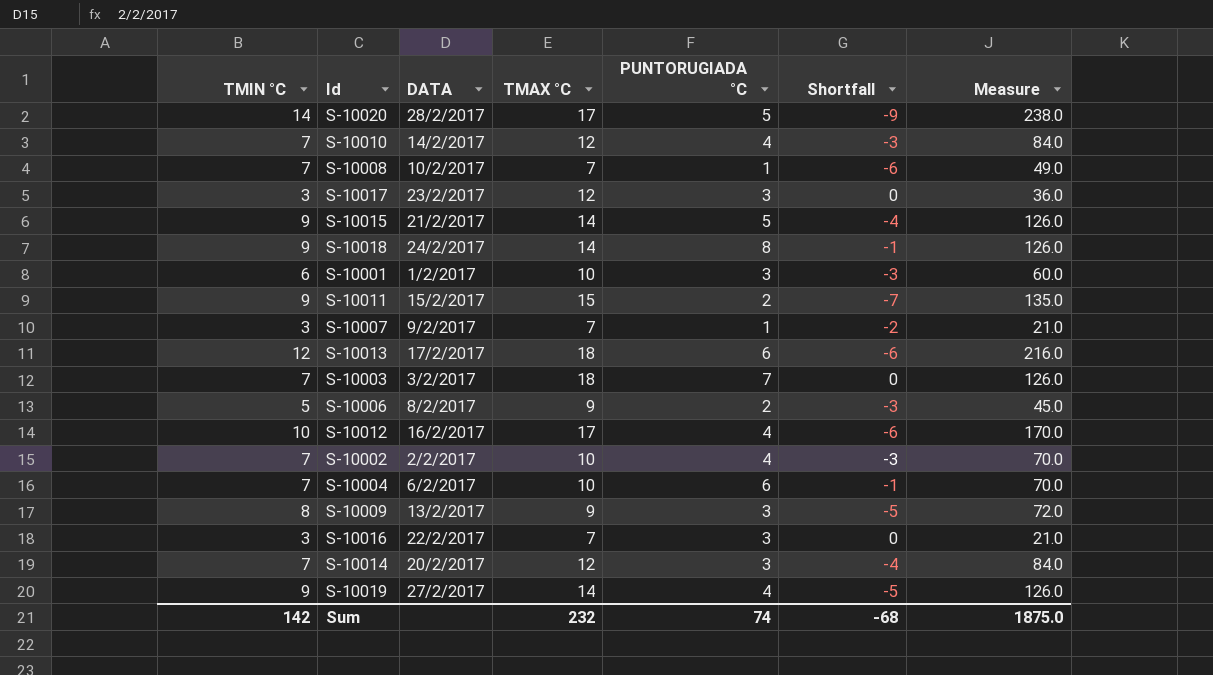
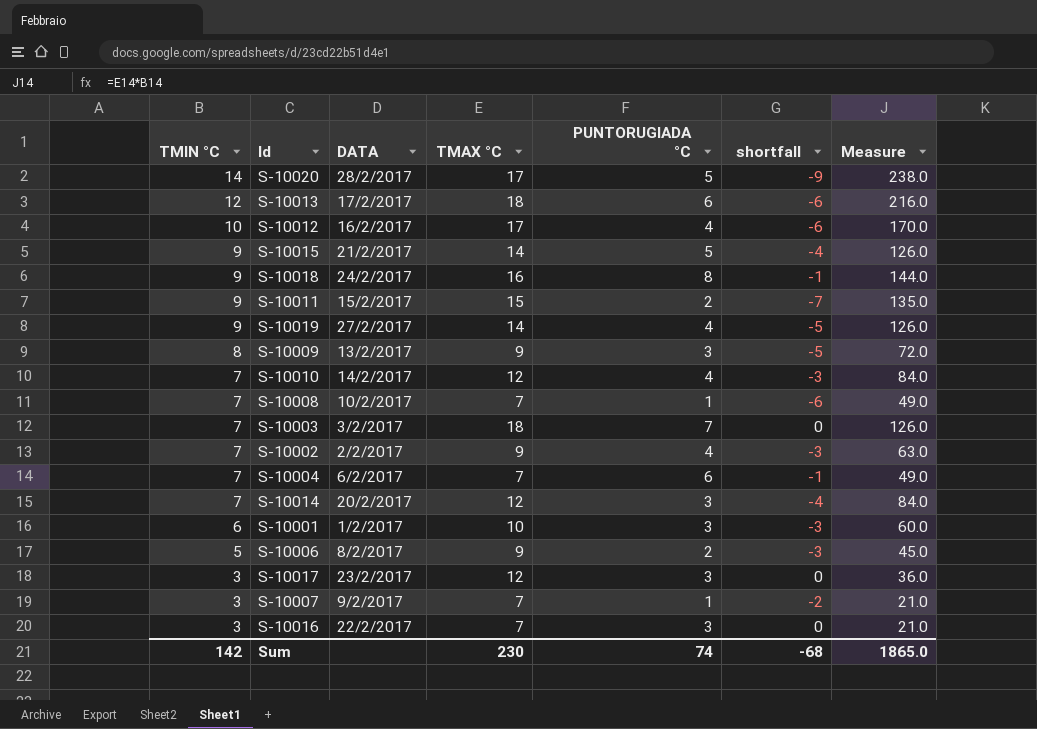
row order: none -> TMIN °C descending
column name: Shortfall -> shortfall
S-10018 | TMAX °C: 14 -> 16
S-10018 | Measure: 126.0 -> 144.0
S-10002 | TMAX °C: 10 -> 9
S-10002 | Measure: 70.0 -> 63.0
S-10004 | TMAX °C: 10 -> 7
S-10004 | Measure: 70.0 -> 49.0
Sum | TMAX °C: 232 -> 230
Sum | Measure: 1875.0 -> 1865.0

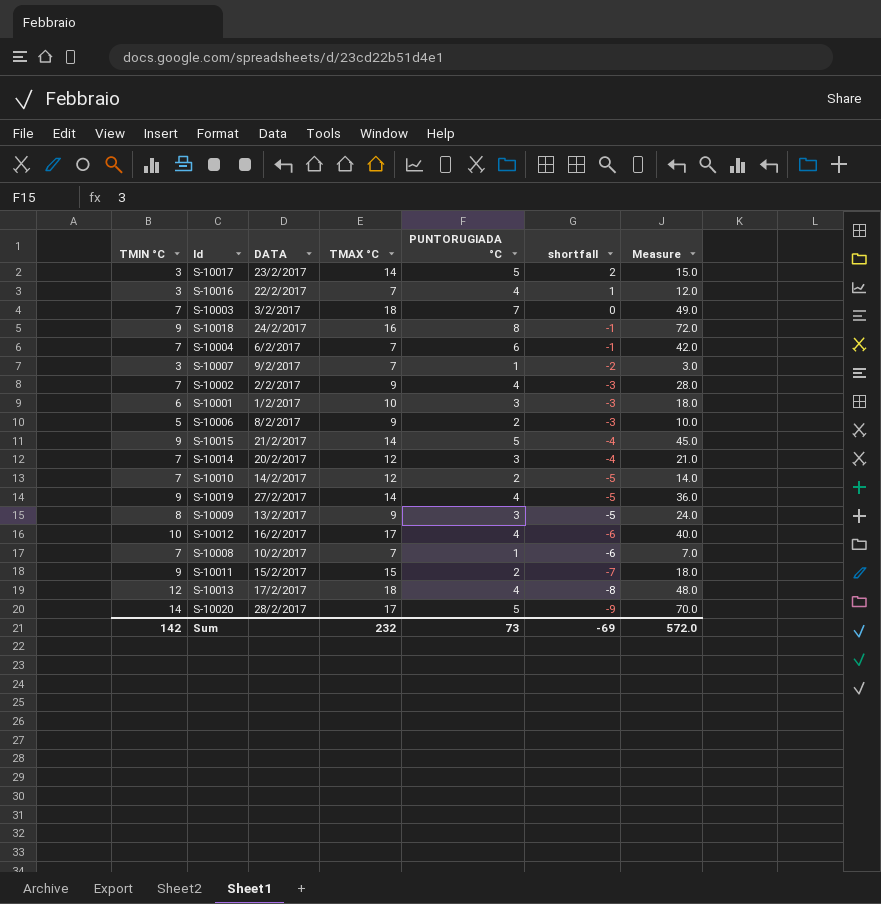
row order: TMIN °C descending -> shortfall descending
column Measure | formula: [TMIN °C] * [TMAX °C] -> [TMIN °C] * [PUNTORUGIADA °C]
S-10017 | TMAX °C: 12 -> 14
S-10017 | PUNTORUGIADA °C: 3 -> 5
S-10017 | shortfall: 0 -> 2
S-10016 | PUNTORUGIADA °C: 3 -> 4
S-10016 | shortfall: 0 -> 1
S-10010 | PUNTORUGIADA °C: 4 -> 2
S-10010 | shortfall: -3 -> -5
S-10013 | PUNTORUGIADA °C: 6 -> 4
S-10013 | shortfall: -6 -> -8
Sum | TMAX °C: 230 -> 232
Sum | PUNTORUGIADA °C: 74 -> 73
Sum | shortfall: -68 -> -69
Sum | Measure: 1865.0 -> 572.0

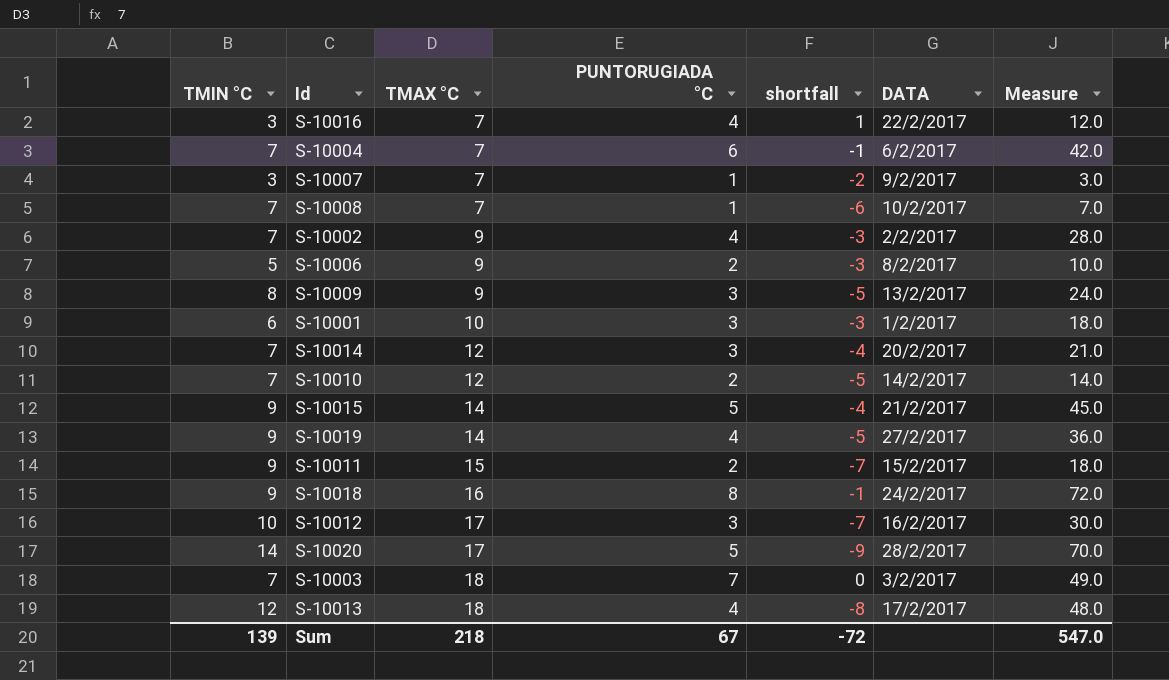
row order: shortfall descending -> TMAX °C ascending
column DATA | position: 3 -> 6
row S-10017: 3 | 23/2/2017 | 14 | 5 | 2 | 15.0 -> none
S-10012 | PUNTORUGIADA °C: 4 -> 3
S-10012 | shortfall: -6 -> -7
S-10012 | Measure: 40.0 -> 30.0
Sum | TMIN °C: 142 -> 139
Sum | TMAX °C: 232 -> 218
Sum | PUNTORUGIADA °C: 73 -> 67
Sum | shortfall: -69 -> -72
Sum | Measure: 572.0 -> 547.0

